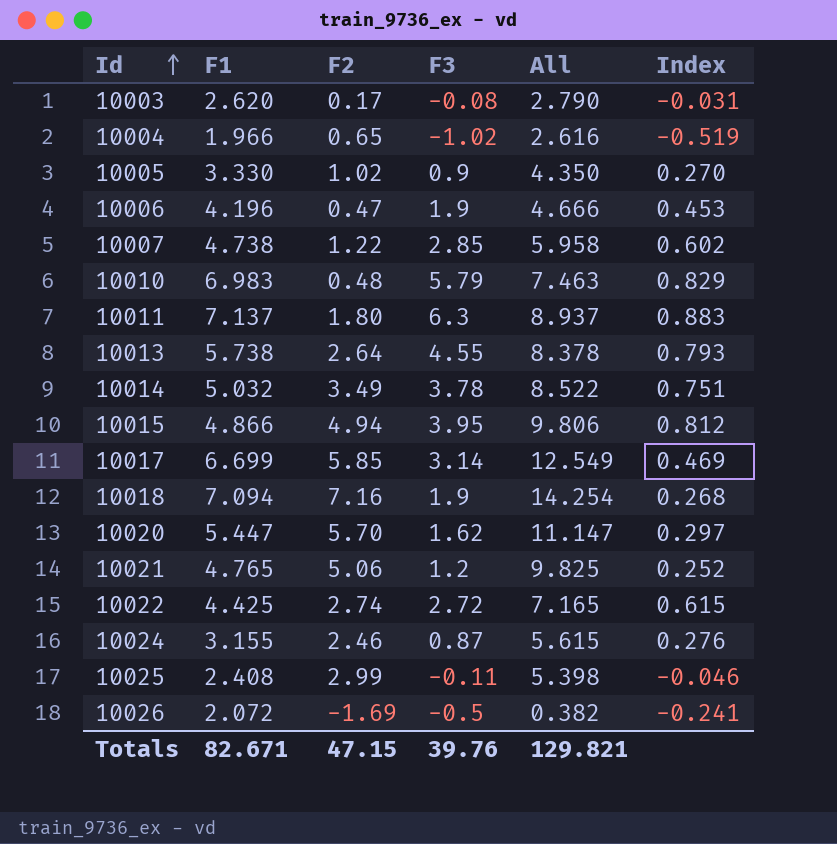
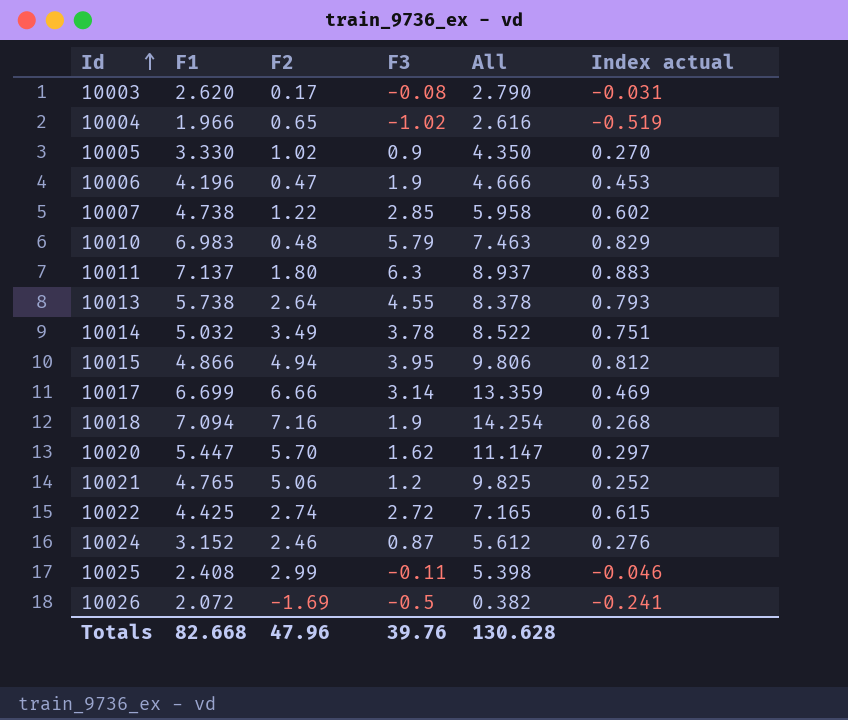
column name: Index -> Index actual
10017 | F2: 5.85 -> 6.66
10017 | All: 12.549 -> 13.359
10024 | F1: 3.155 -> 3.152
10024 | All: 5.615 -> 5.612
Totals | F1: 82.671 -> 82.668
Totals | F2: 47.15 -> 47.96
Totals | All: 129.821 -> 130.628

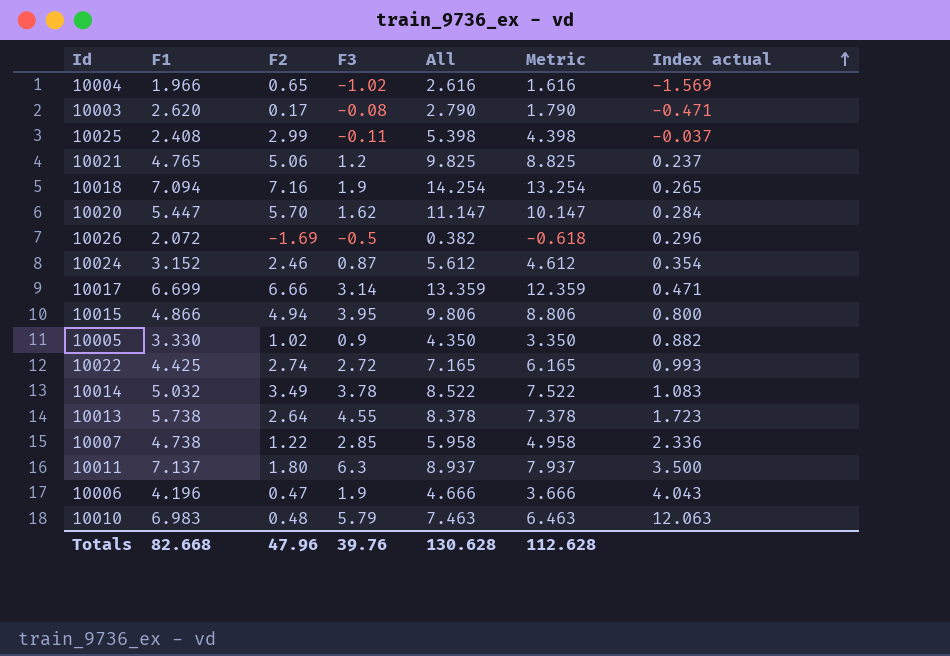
row order: Id ascending -> Index actual ascending
column Metric | formula: none -> [All] - 1
column Index actual | formula: [F3] / [F1] -> [F3] / [F2]

